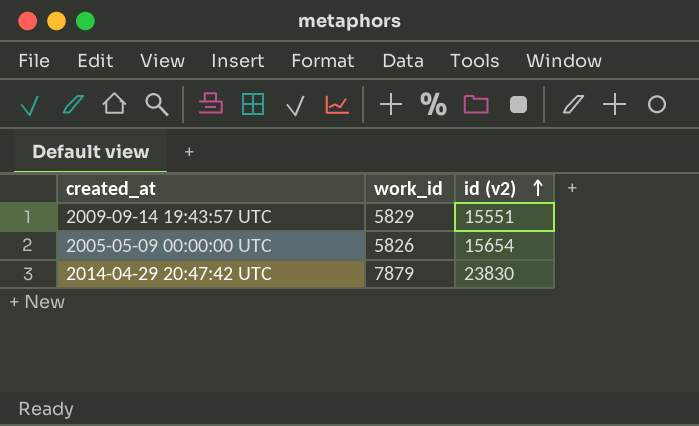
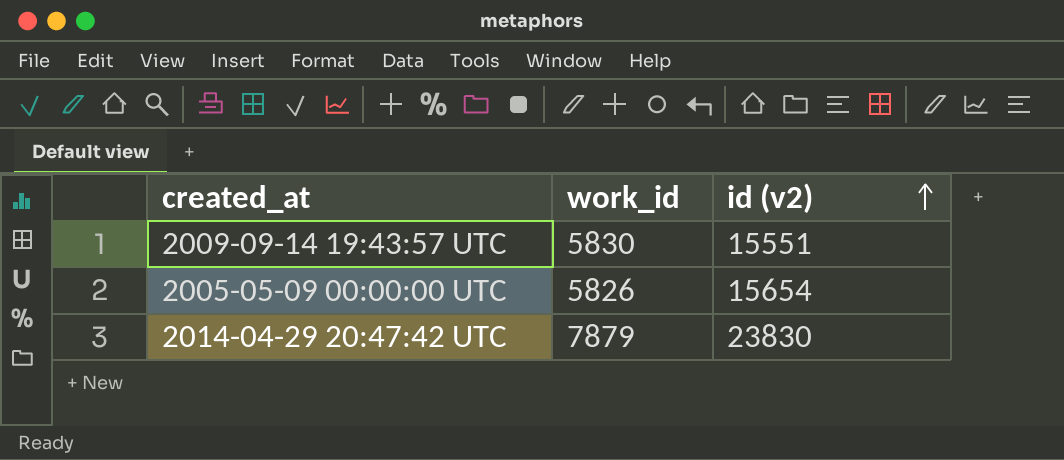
2009-09-14 19:43:57 UTC | work_id: 5829 -> 5830

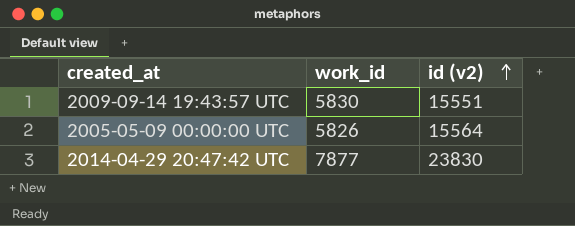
2005-05-09 00:00:00 UTC | id (v2): 15654 -> 15564
2014-04-29 20:47:42 UTC | work_id: 7879 -> 7877

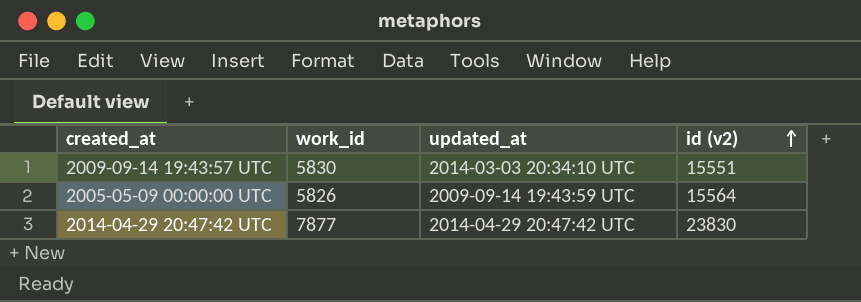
column updated_at | position: none -> 3

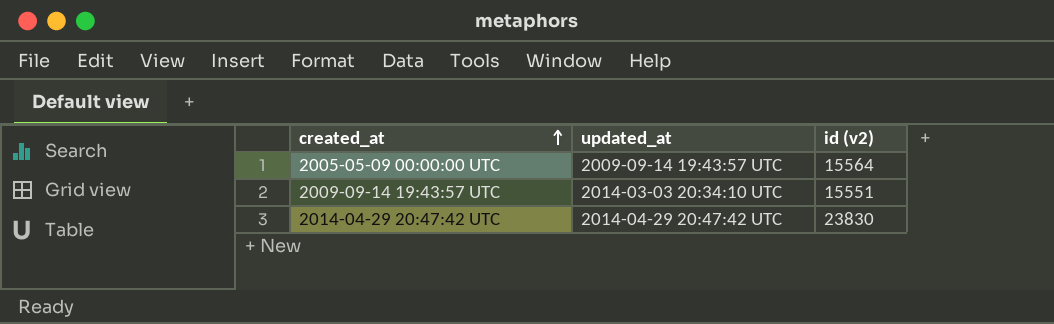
row order: id (v2) ascending -> created_at ascending
column work_id | position: 2 -> none
2005-05-09 00:00:00 UTC | updated_at: 2009-09-14 19:43:59 UTC -> 2009-09-14 19:43:57 UTC

